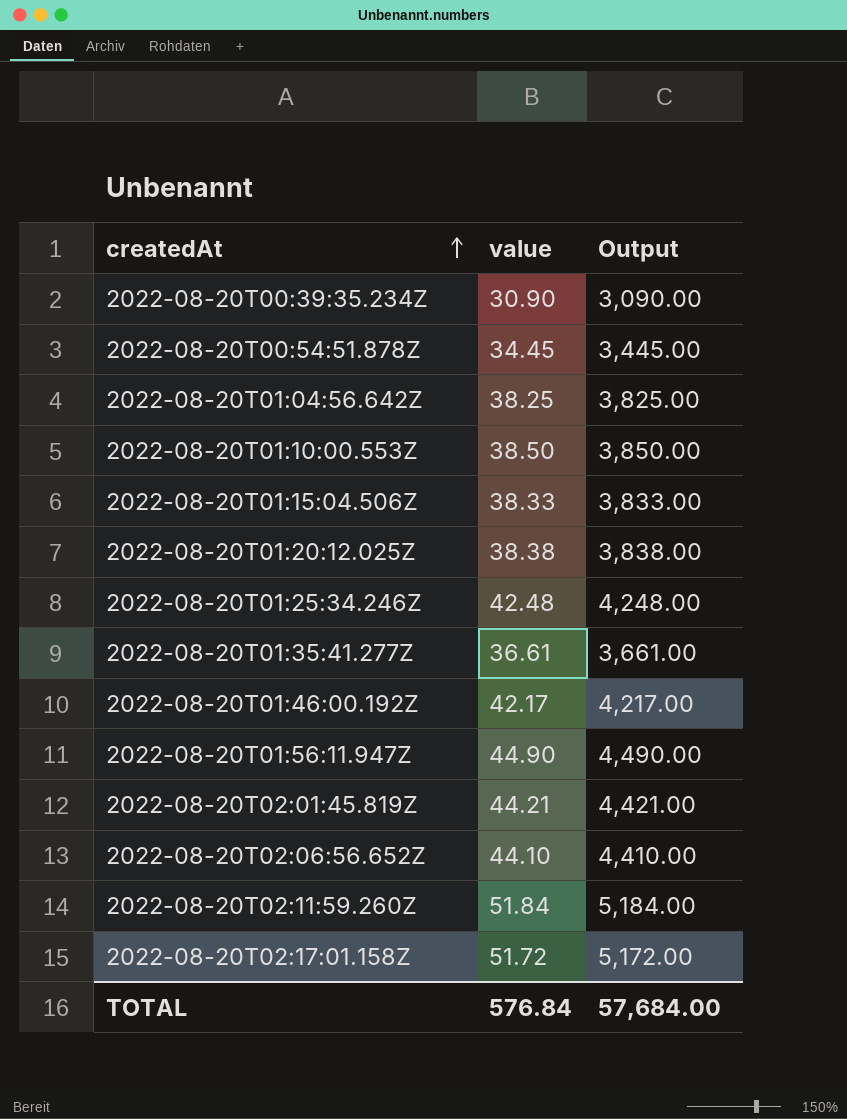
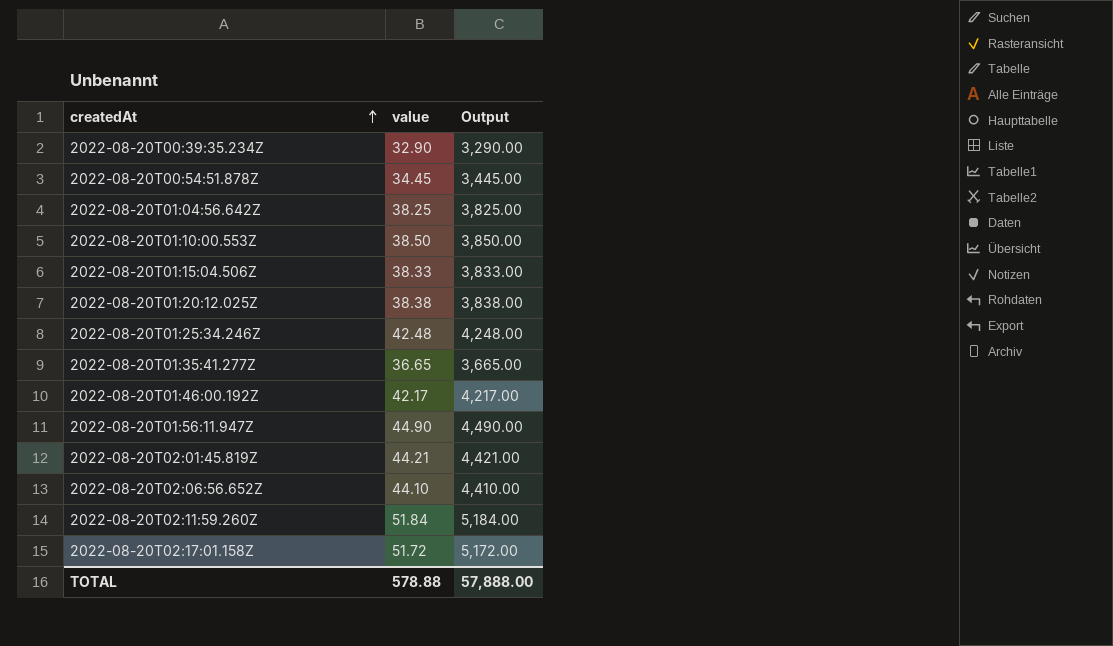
2022-08-20T00:39:35.234Z | value: 30.90 -> 32.90
2022-08-20T00:39:35.234Z | Output: 3,090.00 -> 3,290.00
2022-08-20T01:35:41.277Z | value: 36.61 -> 36.65
2022-08-20T01:35:41.277Z | Output: 3,661.00 -> 3,665.00
TOTAL | value: 576.84 -> 578.88
TOTAL | Output: 57,684.00 -> 57,888.00

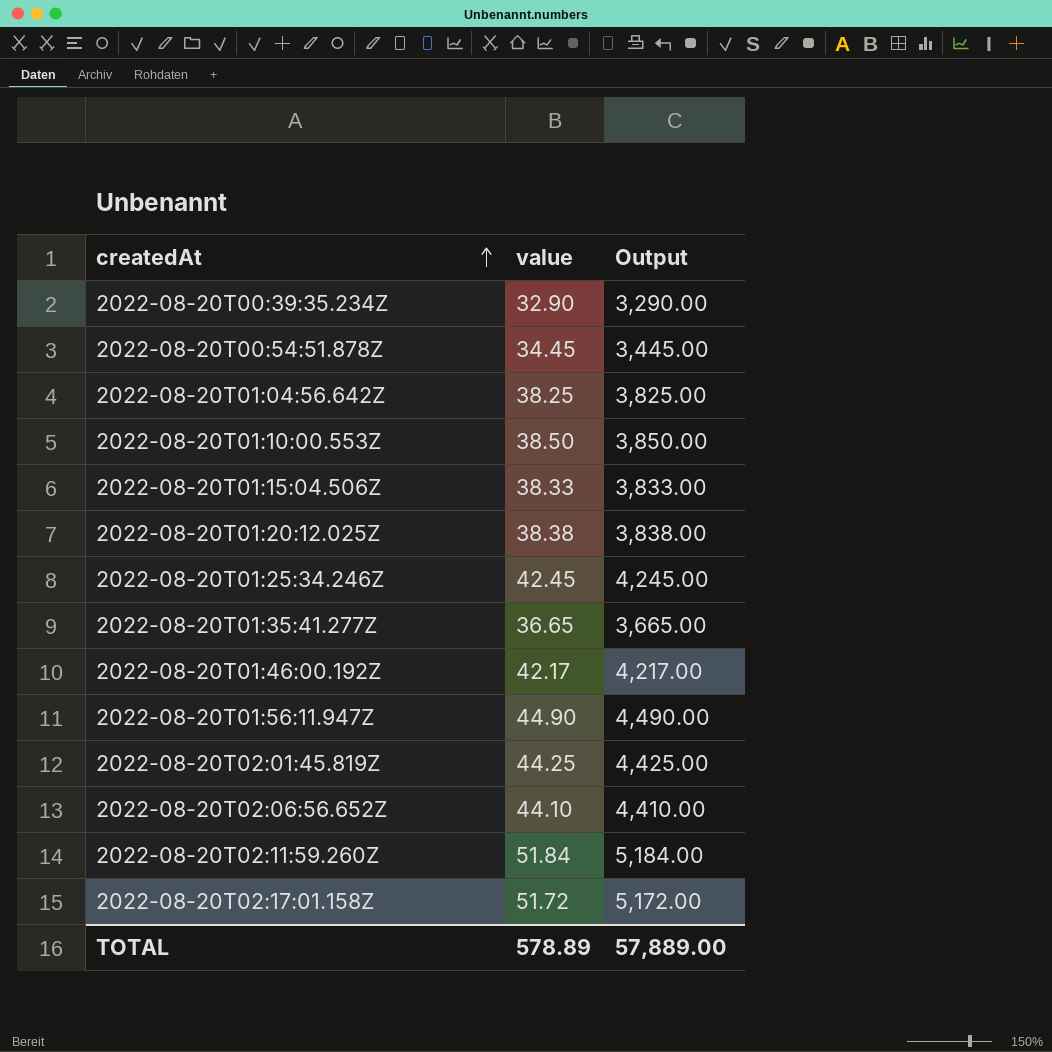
2022-08-20T01:25:34.246Z | value: 42.48 -> 42.45
2022-08-20T01:25:34.246Z | Output: 4,248.00 -> 4,245.00
2022-08-20T02:01:45.819Z | value: 44.21 -> 44.25
2022-08-20T02:01:45.819Z | Output: 4,421.00 -> 4,425.00
TOTAL | value: 578.88 -> 578.89
TOTAL | Output: 57,888.00 -> 57,889.00

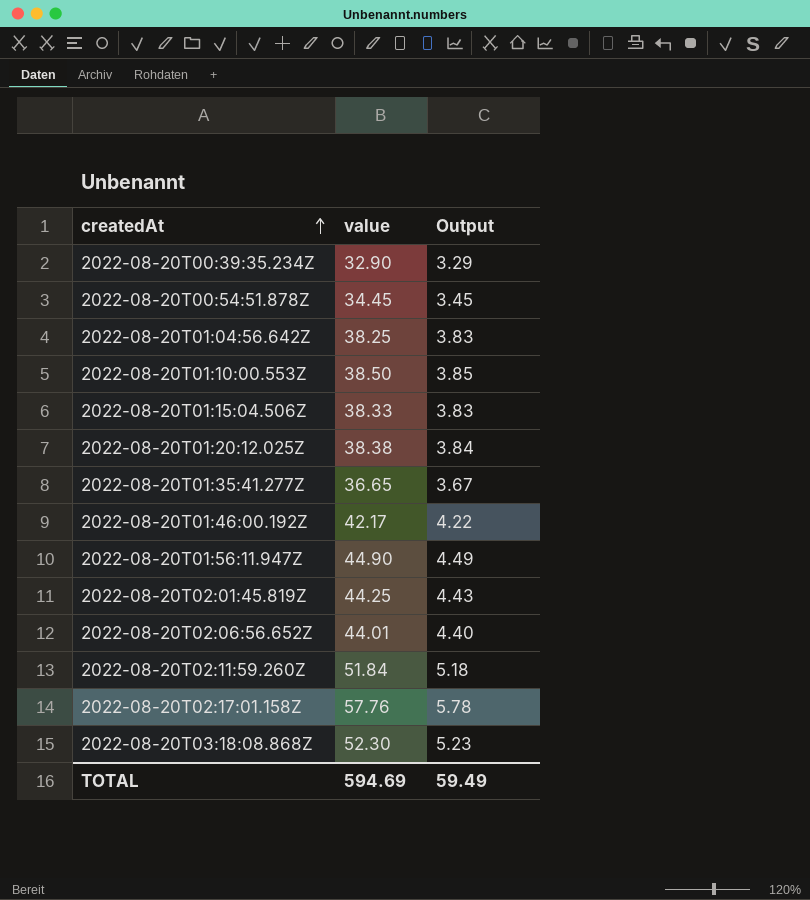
column Output | formula: [value] * 100 -> [value] * 0.1
row 2022-08-20T01:25:34.246Z: 42.45 | 4,245.00 -> none
2022-08-20T02:06:56.652Z | value: 44.10 -> 44.01
2022-08-20T02:17:01.158Z | value: 51.72 -> 57.76
row 2022-08-20T03:18:08.868Z: none -> 52.30 | 5.23
TOTAL | value: 578.89 -> 594.69
TOTAL | Output: 57,889.00 -> 59.49

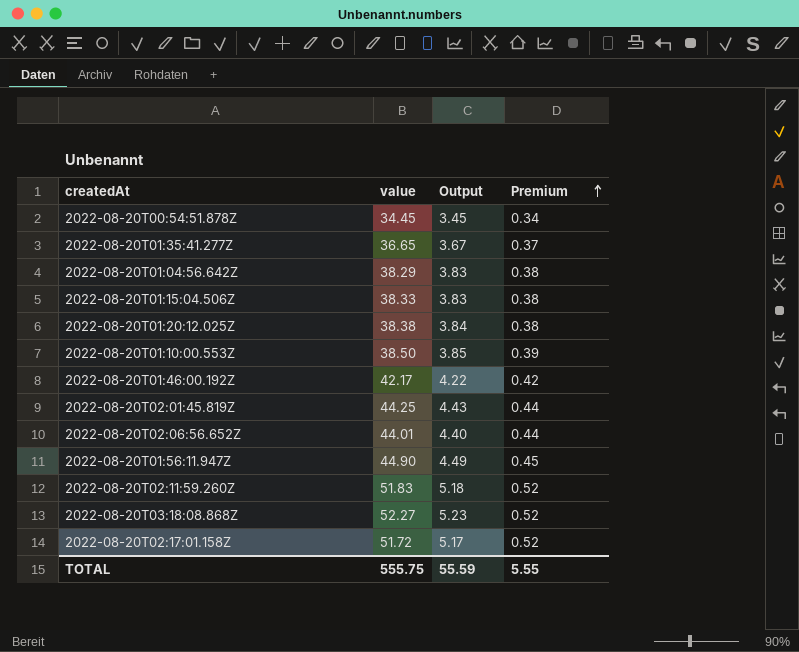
row order: createdAt ascending -> Premium ascending
column Premium | formula: none -> [value] * 0.01
row 2022-08-20T00:39:35.234Z: 32.90 | 3.29 -> none
2022-08-20T01:04:56.642Z | value: 38.25 -> 38.29
2022-08-20T02:11:59.260Z | value: 51.84 -> 51.83
2022-08-20T03:18:08.868Z | value: 52.30 -> 52.27
2022-08-20T02:17:01.158Z | value: 57.76 -> 51.72
2022-08-20T02:17:01.158Z | Output: 5.78 -> 5.17
TOTAL | value: 594.69 -> 555.75
TOTAL | Output: 59.49 -> 55.59

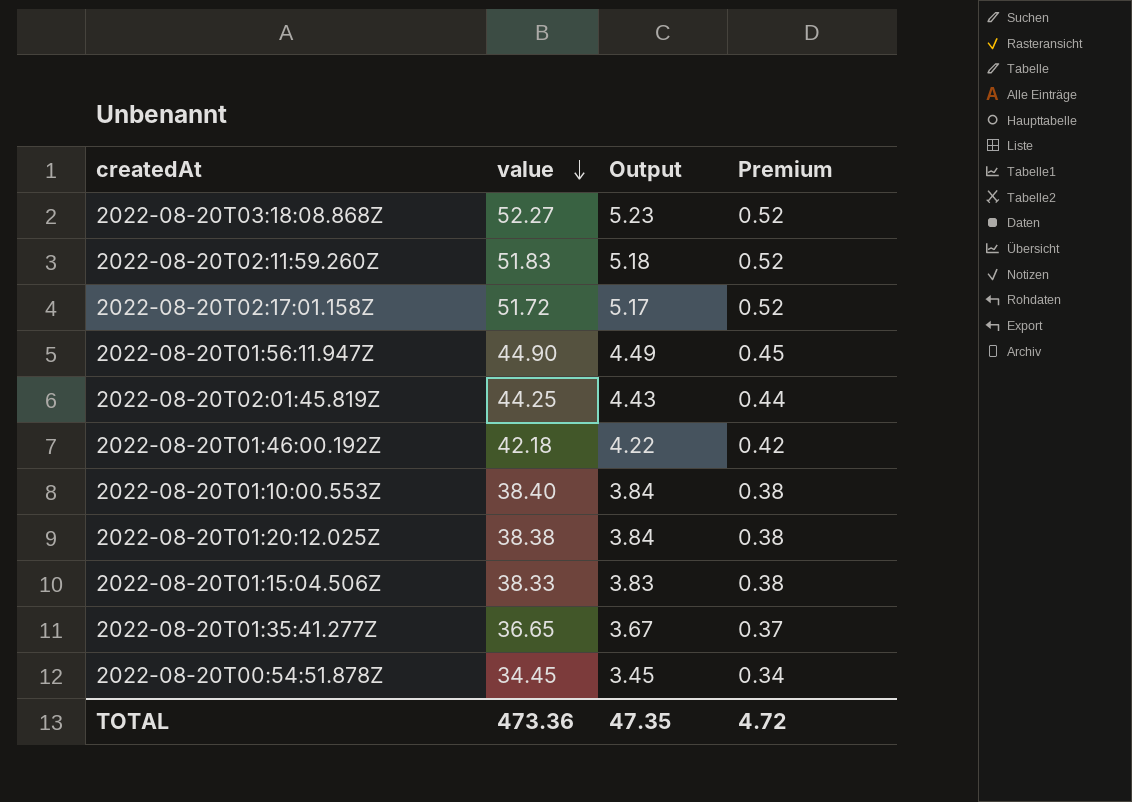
row order: Premium ascending -> value descending
row 2022-08-20T01:04:56.642Z: 38.29 | 3.83 | 0.38 -> none
row 2022-08-20T02:06:56.652Z: 44.01 | 4.40 | 0.44 -> none
2022-08-20T01:46:00.192Z | value: 42.17 -> 42.18
2022-08-20T01:10:00.553Z | value: 38.50 -> 38.40
2022-08-20T01:10:00.553Z | Output: 3.85 -> 3.84
2022-08-20T01:10:00.553Z | Premium: 0.39 -> 0.38
TOTAL | value: 555.75 -> 473.36
TOTAL | Output: 55.59 -> 47.35
TOTAL | Premium: 5.55 -> 4.72

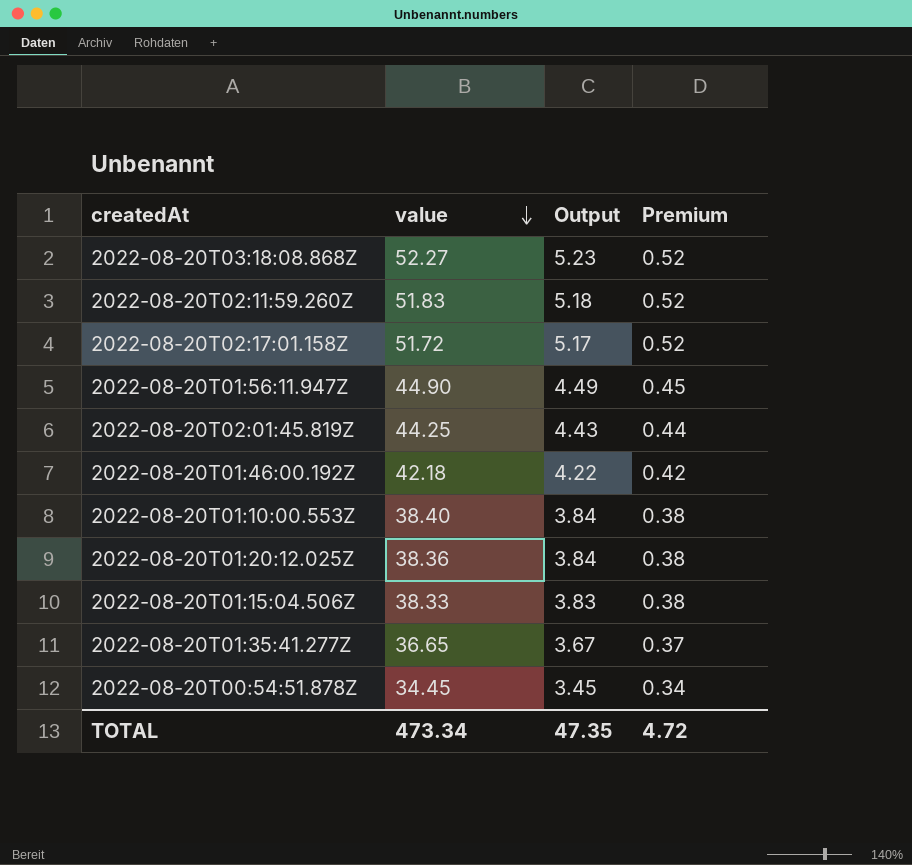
2022-08-20T01:20:12.025Z | value: 38.38 -> 38.36
TOTAL | value: 473.36 -> 473.34

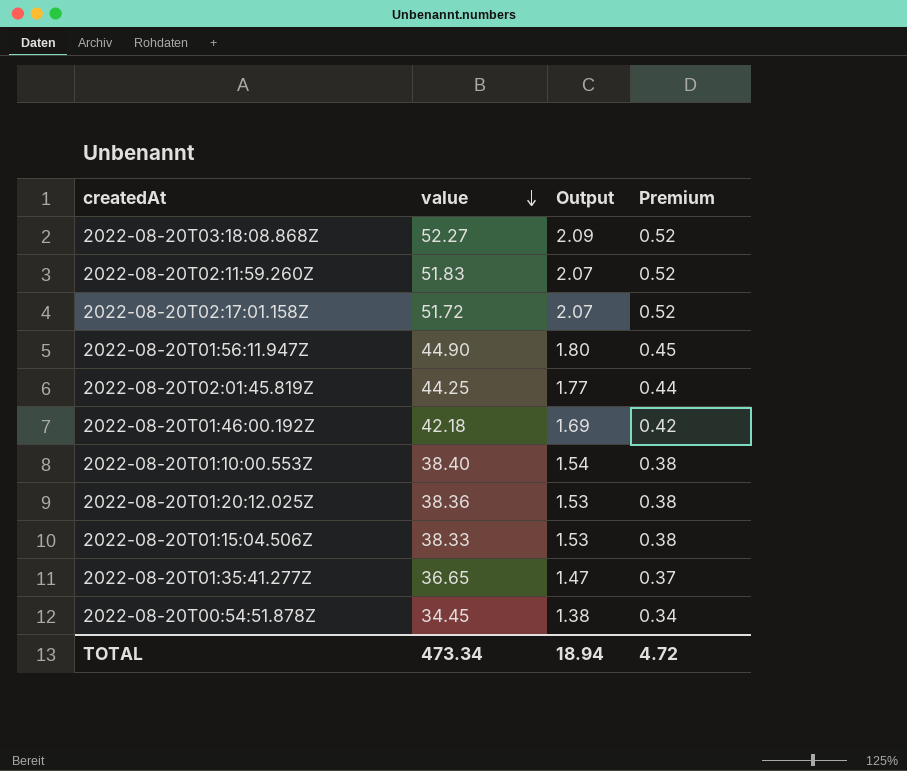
column Output | formula: [value] * 0.1 -> [value] * 0.04
TOTAL | Output: 47.35 -> 18.94

